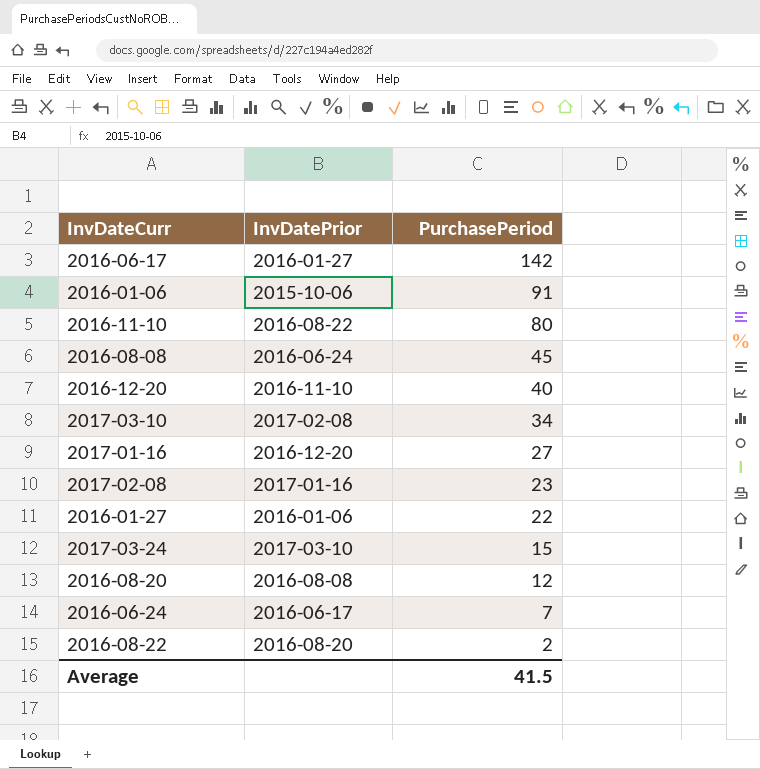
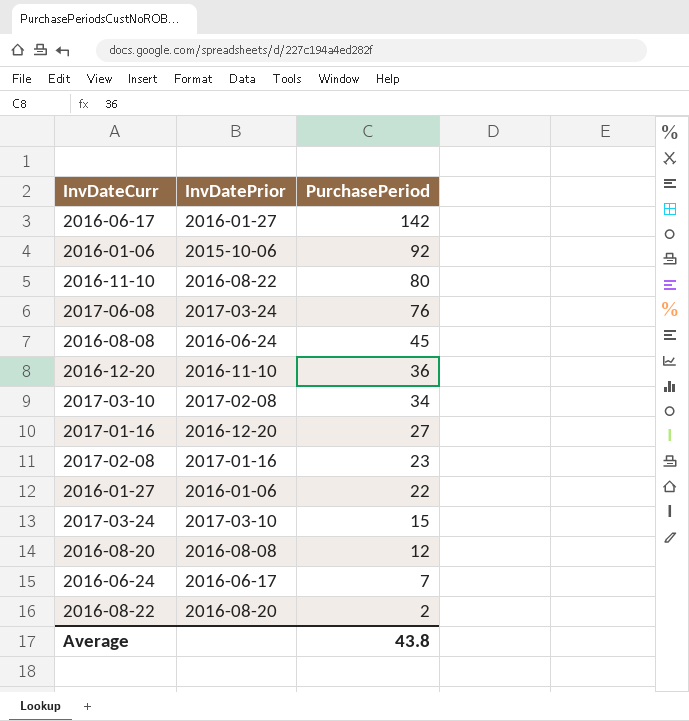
2016-01-06 | PurchasePeriod: 91 -> 92
row 2017-06-08: none -> 2017-03-24 | 76
2016-12-20 | PurchasePeriod: 40 -> 36
Average | PurchasePeriod: 41.5 -> 43.8

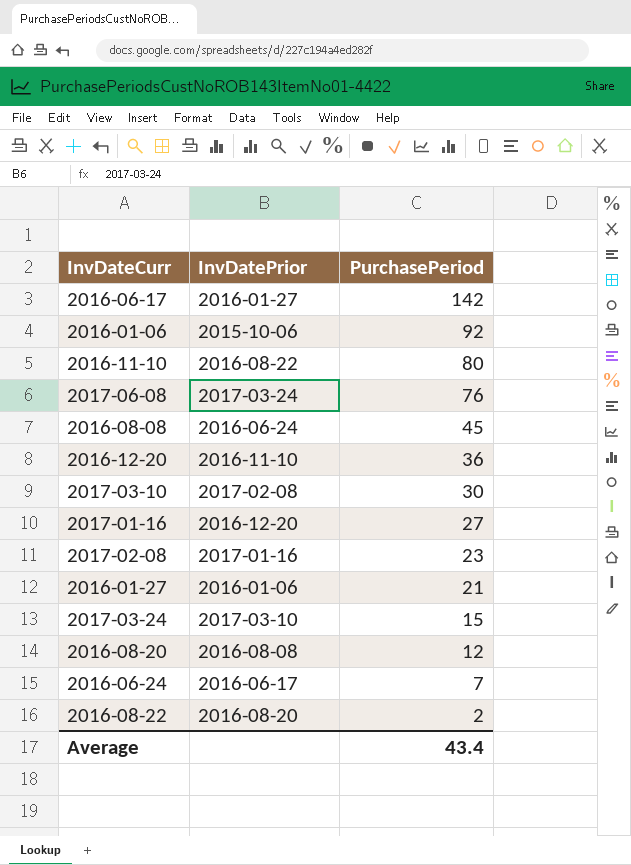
2017-03-10 | PurchasePeriod: 34 -> 30
2016-01-27 | PurchasePeriod: 22 -> 21
Average | PurchasePeriod: 43.8 -> 43.4

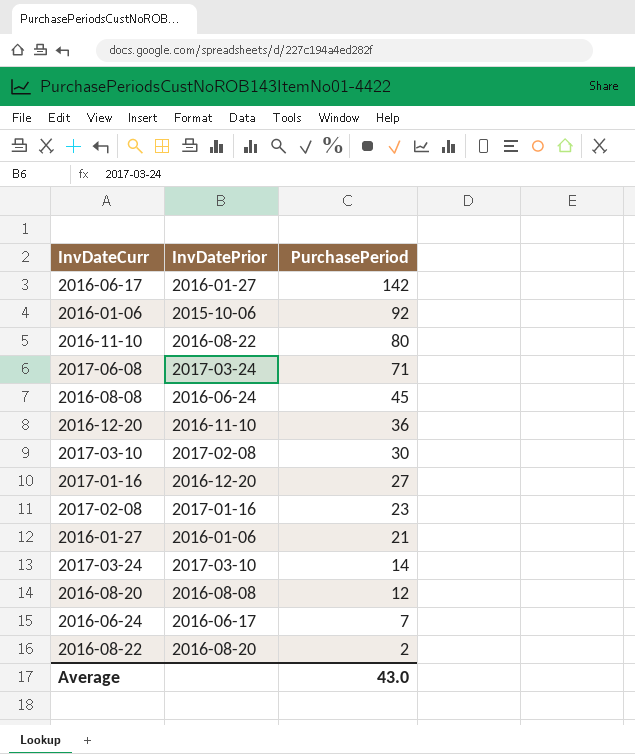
2017-06-08 | PurchasePeriod: 76 -> 71
2017-03-24 | PurchasePeriod: 15 -> 14
Average | PurchasePeriod: 43.4 -> 43.0

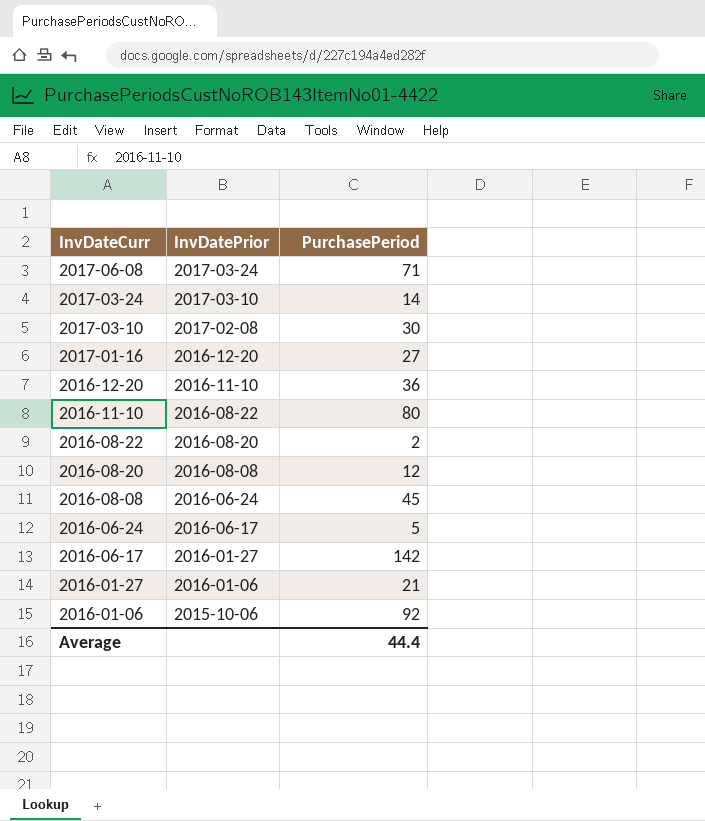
row order: PurchasePeriod descending -> InvDateCurr descending
row 2017-02-08: 2017-01-16 | 23 -> none
2016-06-24 | PurchasePeriod: 7 -> 5
Average | PurchasePeriod: 43.0 -> 44.4

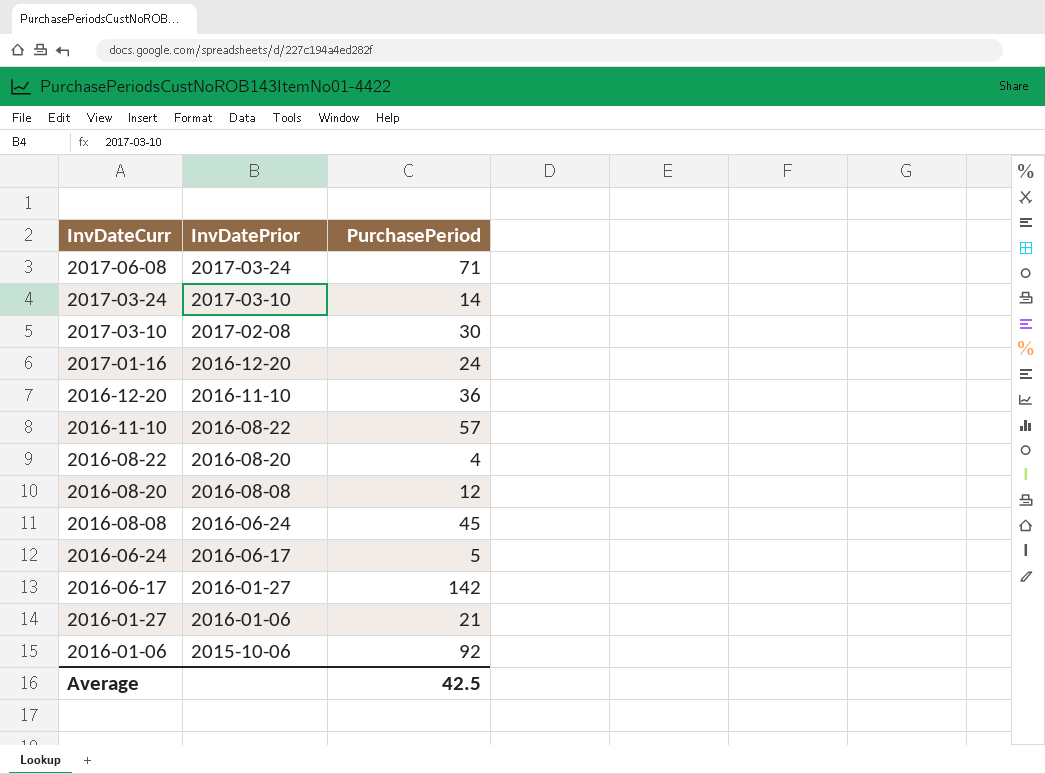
2017-01-16 | PurchasePeriod: 27 -> 24
2016-11-10 | PurchasePeriod: 80 -> 57
2016-08-22 | PurchasePeriod: 2 -> 4
Average | PurchasePeriod: 44.4 -> 42.5

